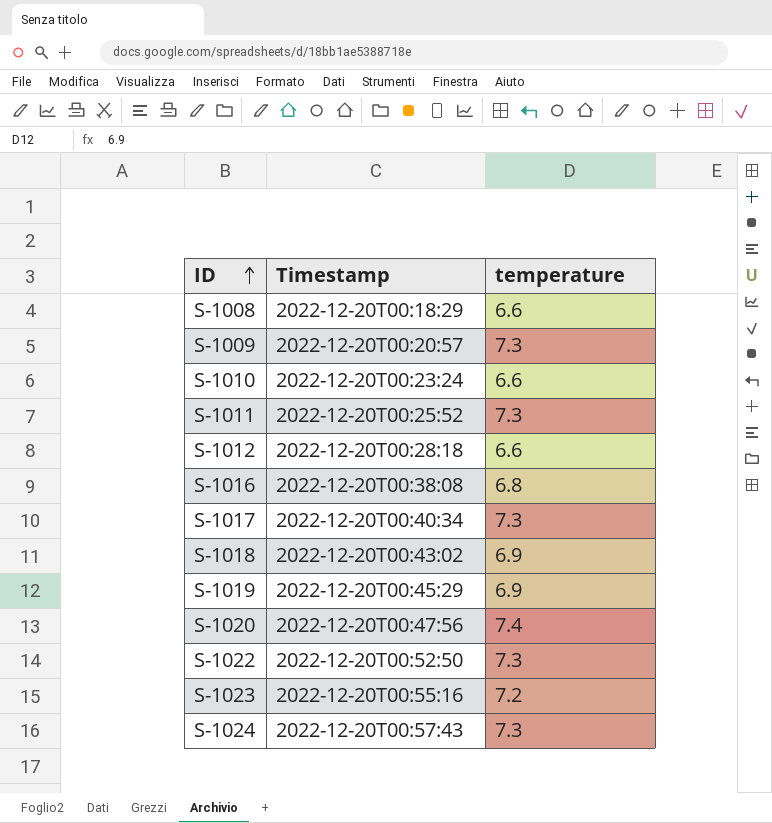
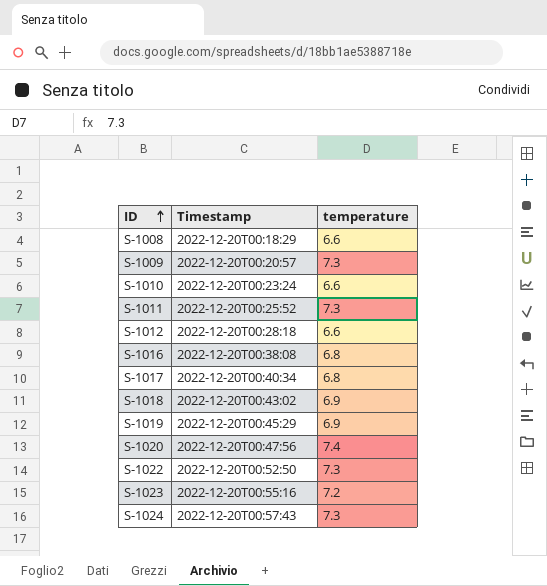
S-1017 | temperature: 7.3 -> 6.8

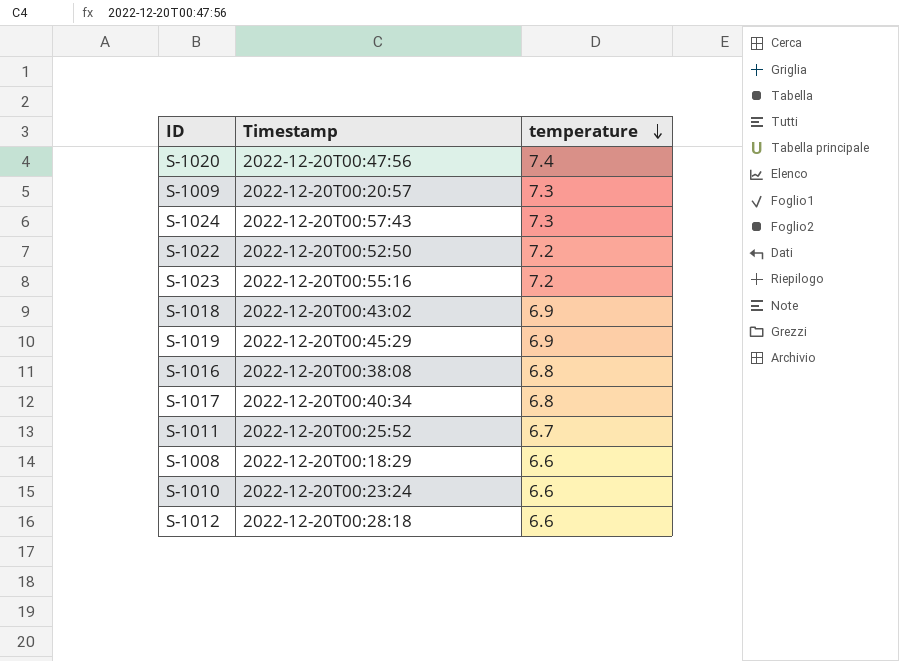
row order: ID ascending -> temperature descending
S-1022 | temperature: 7.3 -> 7.2
S-1011 | temperature: 7.3 -> 6.7

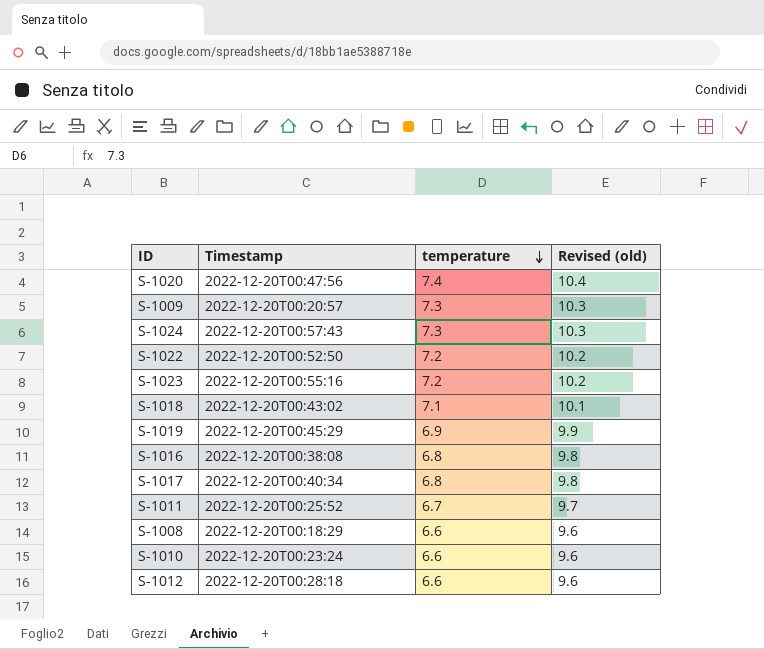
column Revised (old) | formula: none -> [temperature] + 3
S-1018 | temperature: 6.9 -> 7.1

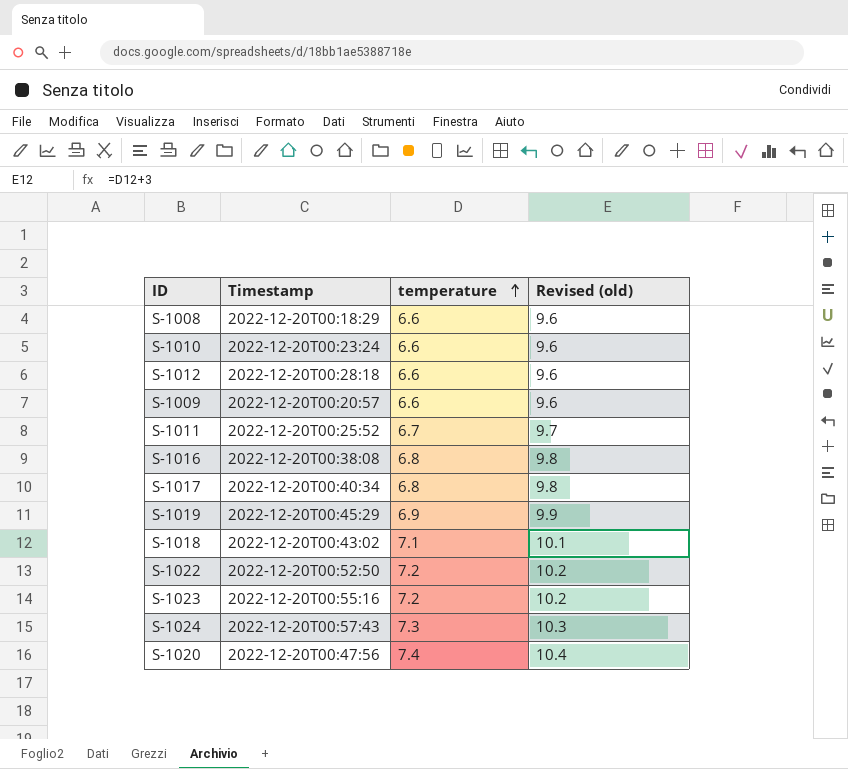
row order: temperature descending -> temperature ascending
S-1009 | temperature: 7.3 -> 6.6
S-1009 | Revised (old): 10.3 -> 9.6

